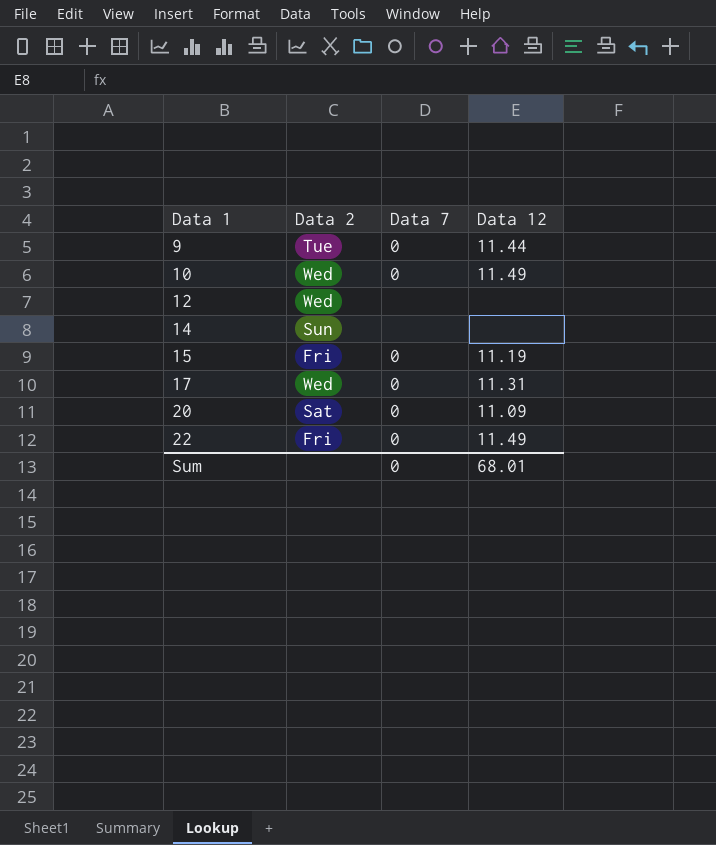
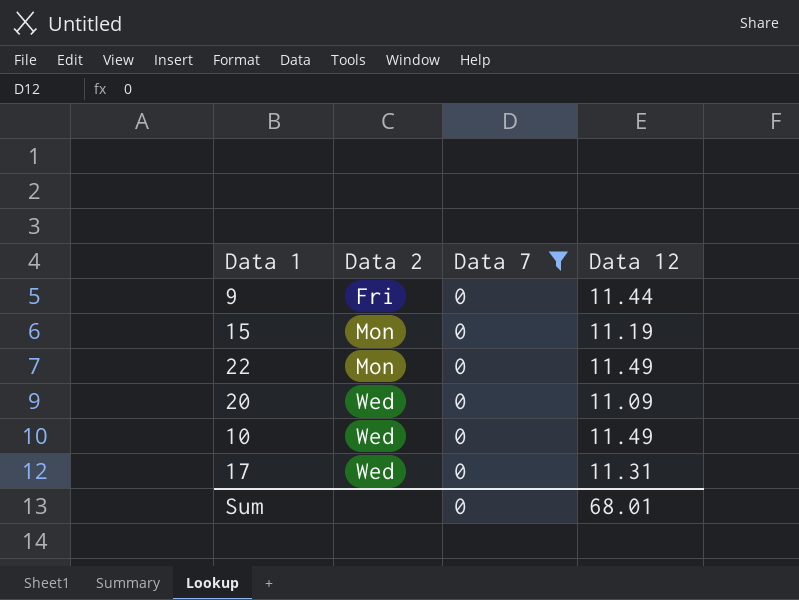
filter: none -> Data 7 = 0
row order: Data 1 ascending -> Data 2 ascending
9 | Data 2: Tue -> Fri
15 | Data 2: Fri -> Mon
22 | Data 2: Fri -> Mon
20 | Data 2: Sat -> Wed

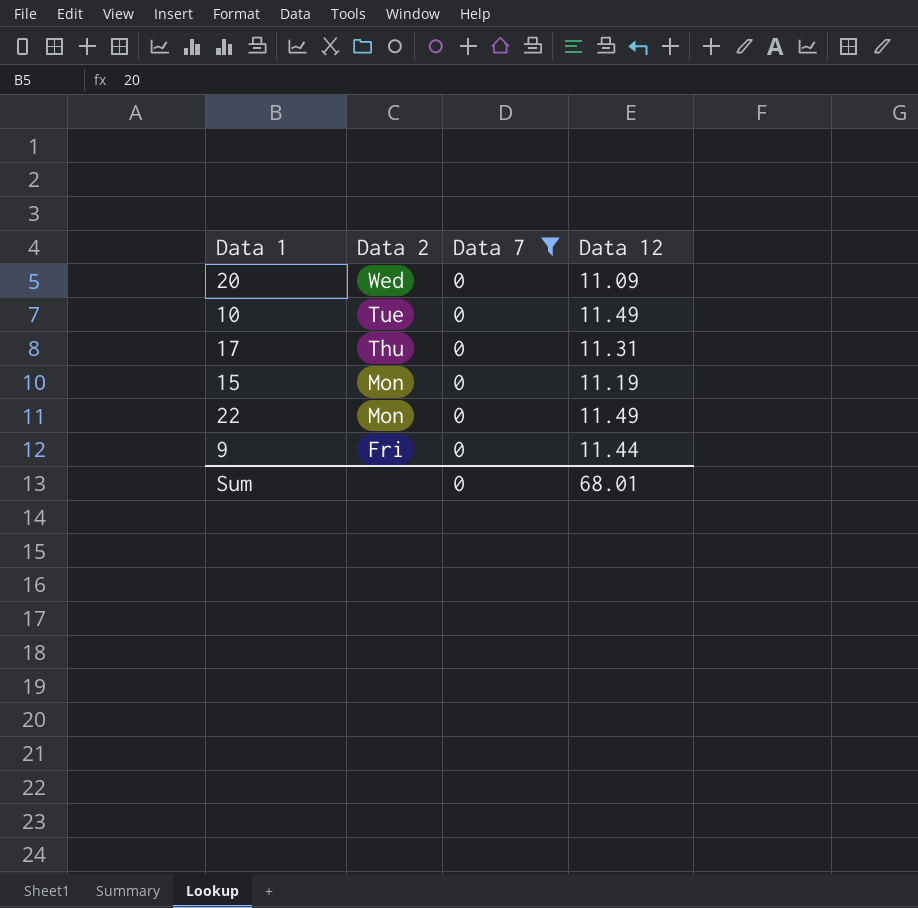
row order: Data 2 ascending -> Data 2 descending
10 | Data 2: Wed -> Tue
17 | Data 2: Wed -> Thu

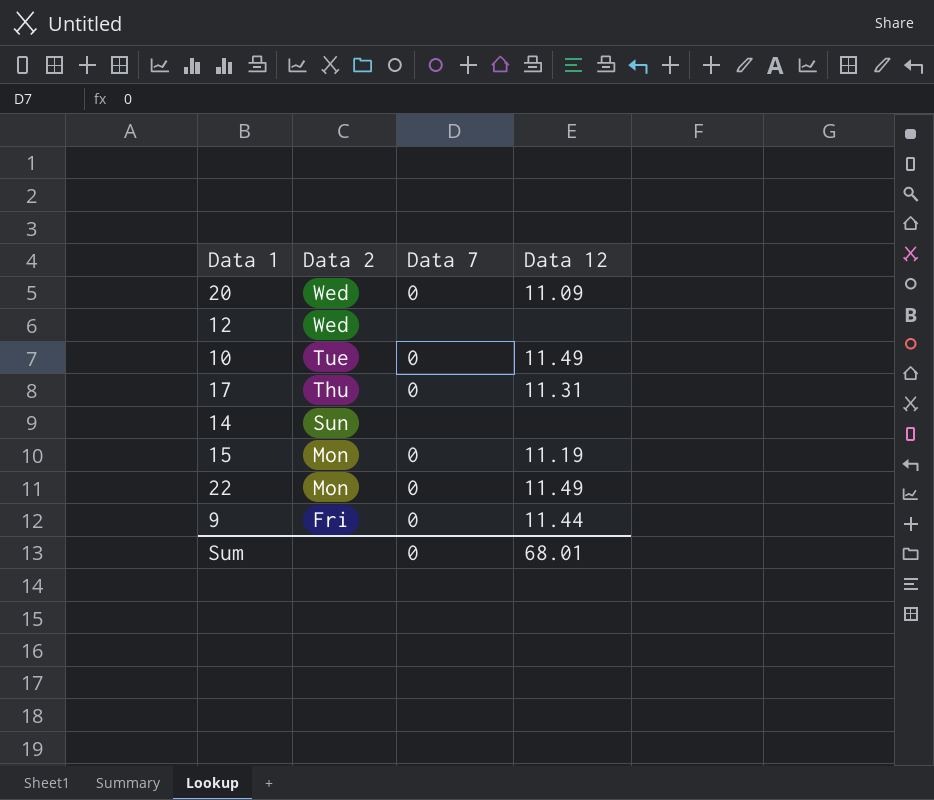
filter: Data 7 = 0 -> none

